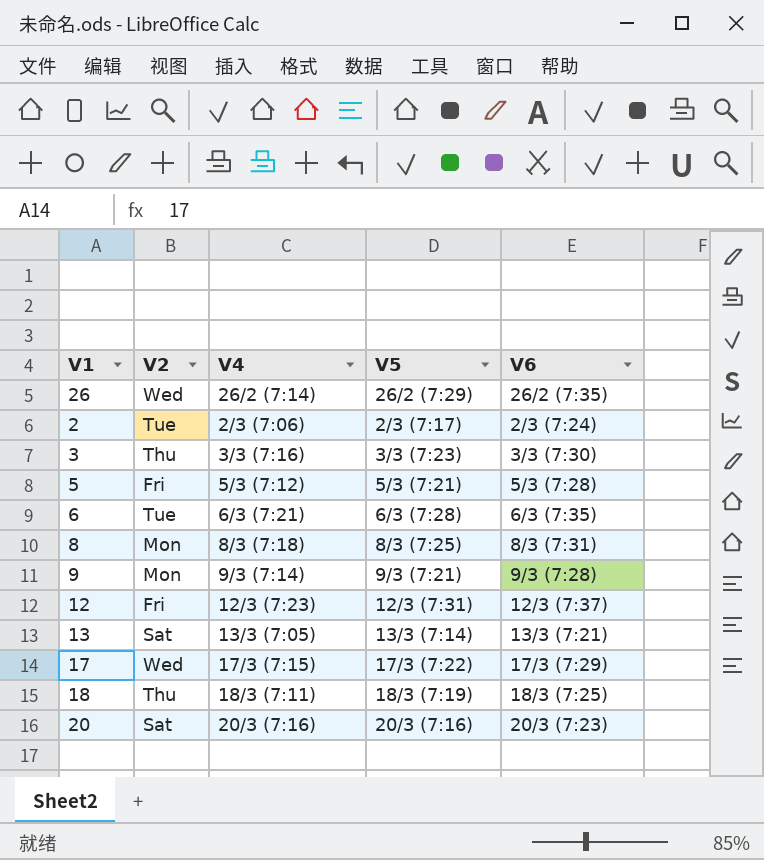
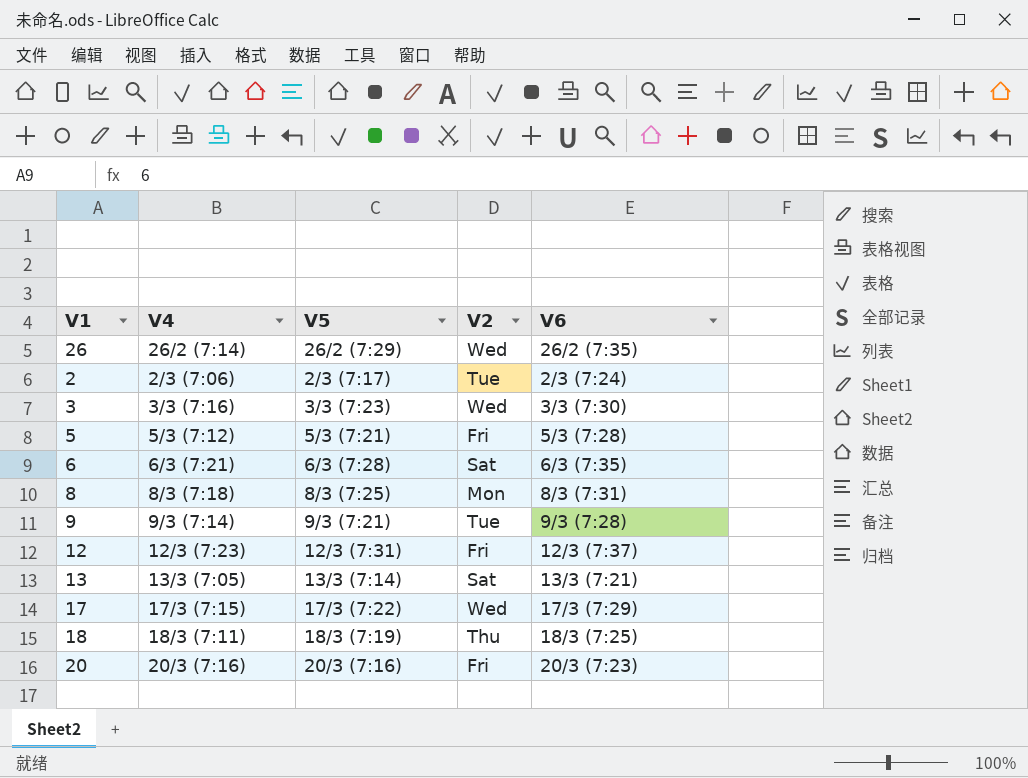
column V2 | position: 2 -> 4
3 | V2: Thu -> Wed
6 | V2: Tue -> Sat
9 | V2: Mon -> Tue
20 | V2: Sat -> Fri

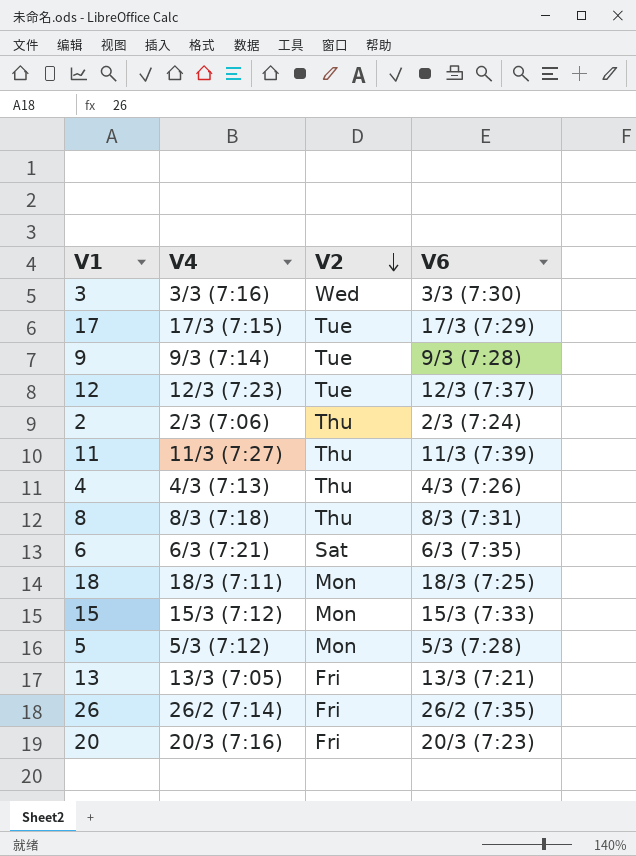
row order: none -> V2 descending
column V5 | position: 3 -> none
17 | V2: Wed -> Tue
12 | V2: Fri -> Tue
2 | V2: Tue -> Thu
row 11: none -> 11/3 (7:27) | Thu | 11/3 (7:39)
row 4: none -> 4/3 (7:13) | Thu | 4/3 (7:26)
8 | V2: Mon -> Thu
18 | V2: Thu -> Mon
row 15: none -> 15/3 (7:12) | Mon | 15/3 (7:33)
5 | V2: Fri -> Mon
13 | V2: Sat -> Fri
26 | V2: Wed -> Fri

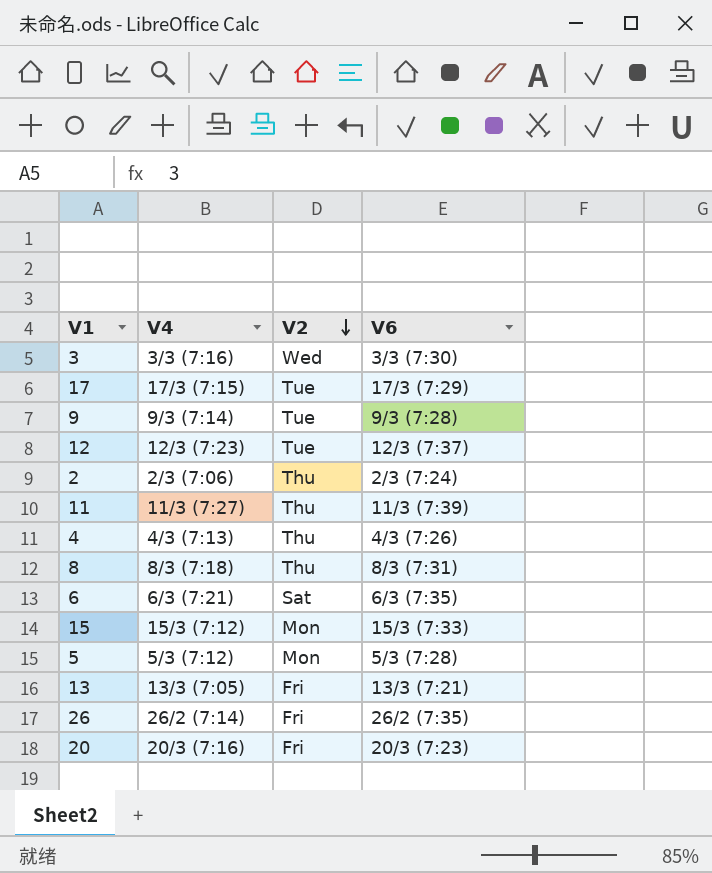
row 18: 18/3 (7:11) | Mon | 18/3 (7:25) -> none

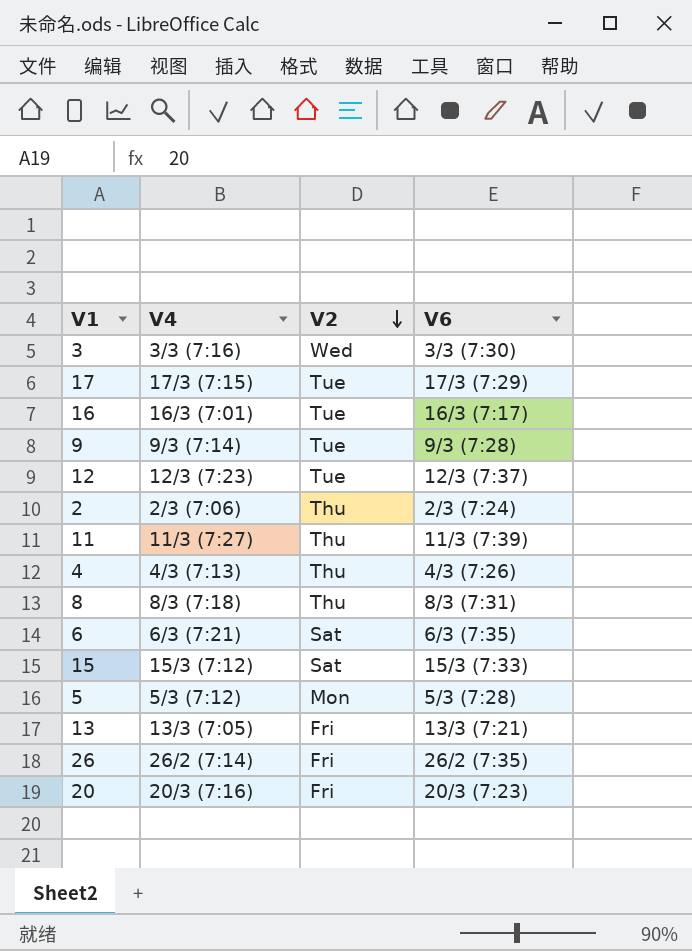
row 16: none -> 16/3 (7:01) | Tue | 16/3 (7:17)
15 | V2: Mon -> Sat

